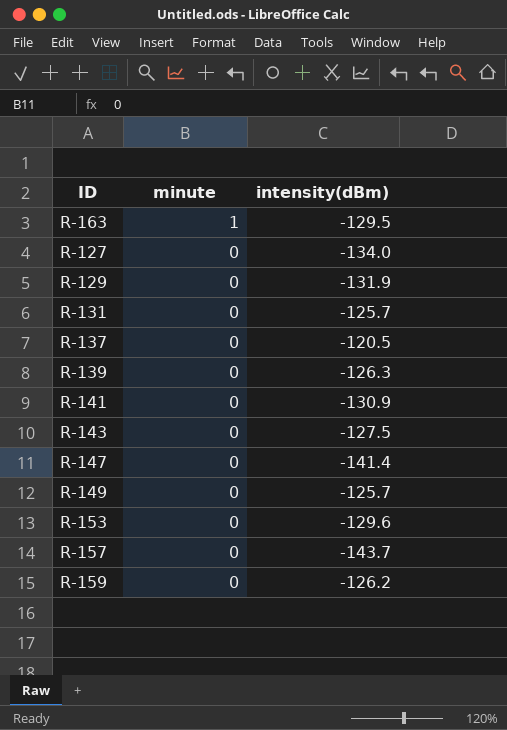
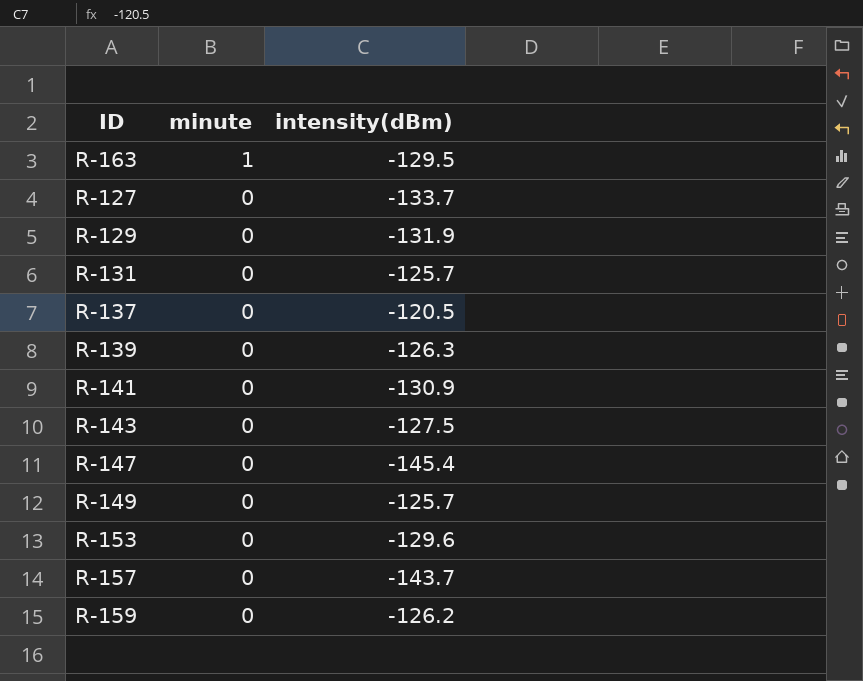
R-127 | intensity(dBm): -134.0 -> -133.7
R-147 | intensity(dBm): -141.4 -> -145.4

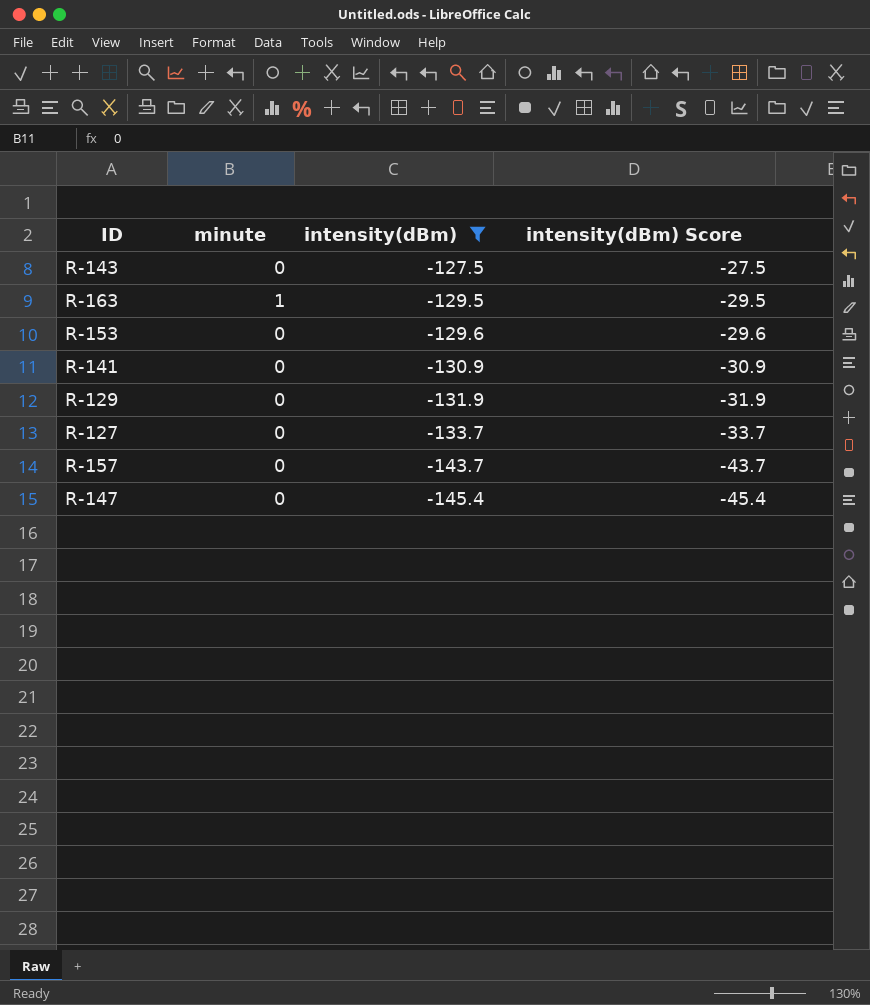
filter: none -> intensity(dBm) <= -127.5
row order: minute descending -> intensity(dBm) descending
column intensity(dBm) Score | formula: none -> [intensity(dBm)] + 100

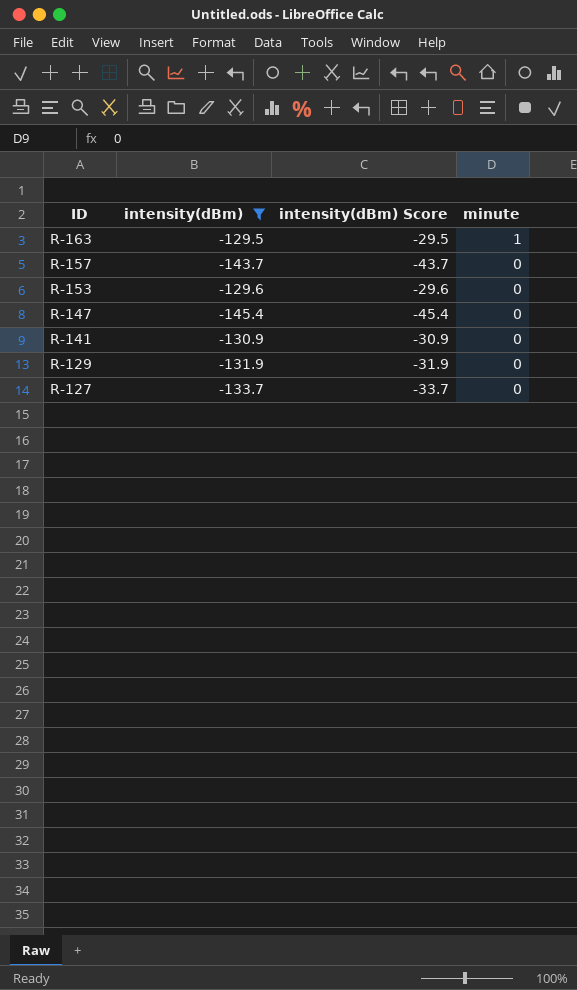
row order: intensity(dBm) descending -> ID descending
column minute | position: 2 -> 4
row R-143: 0 | -127.5 | -27.5 -> none

